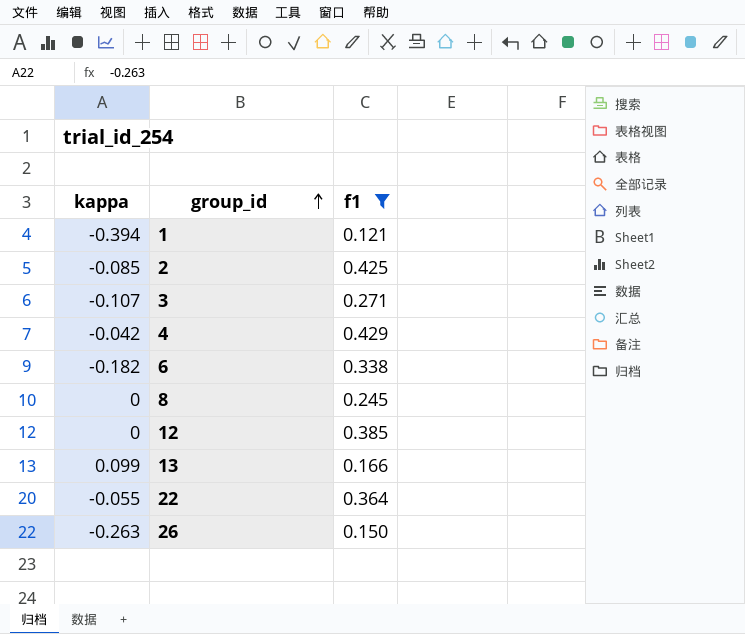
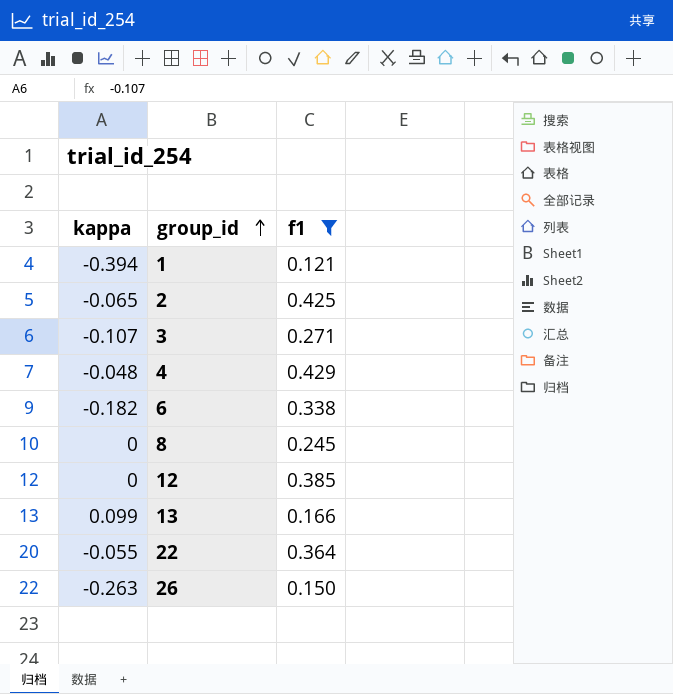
2 | kappa: -0.085 -> -0.065
4 | kappa: -0.042 -> -0.048

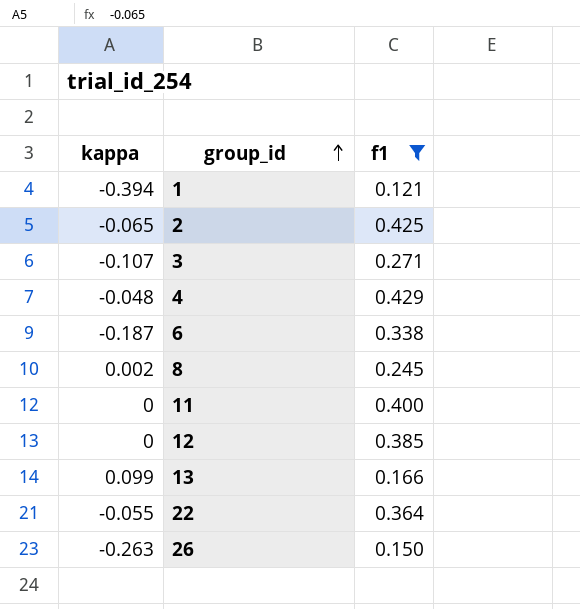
6 | kappa: -0.182 -> -0.187
8 | kappa: 0 -> 0.002
row 11: none -> 0 | 0.400

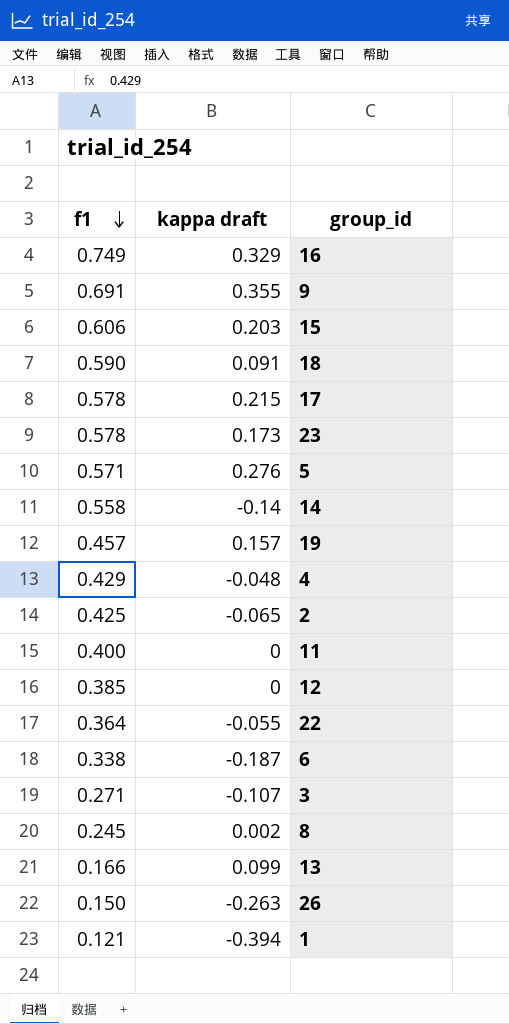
filter: f1 <= 0.429 -> none
row order: group_id ascending -> f1 descending
column f1 | position: 3 -> 1
column name: kappa -> kappa draft

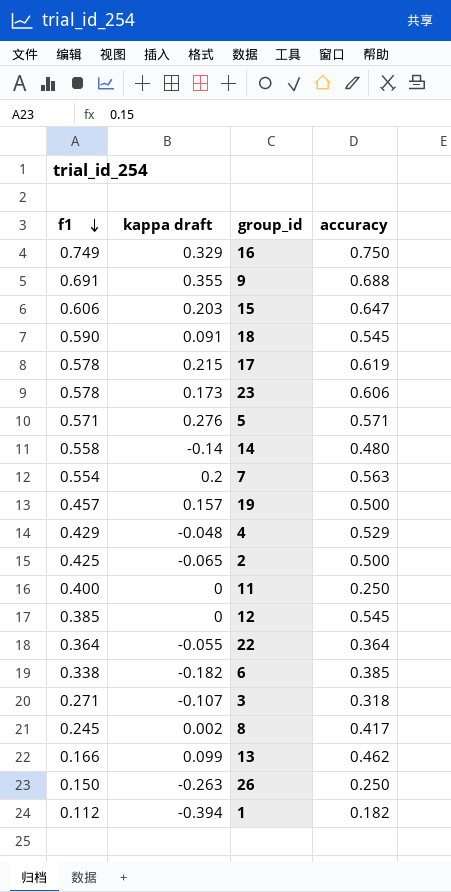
column accuracy | position: none -> 4
row 7: none -> 0.554 | 0.2 | 0.563
6 | kappa draft: -0.187 -> -0.182
1 | f1: 0.121 -> 0.112

